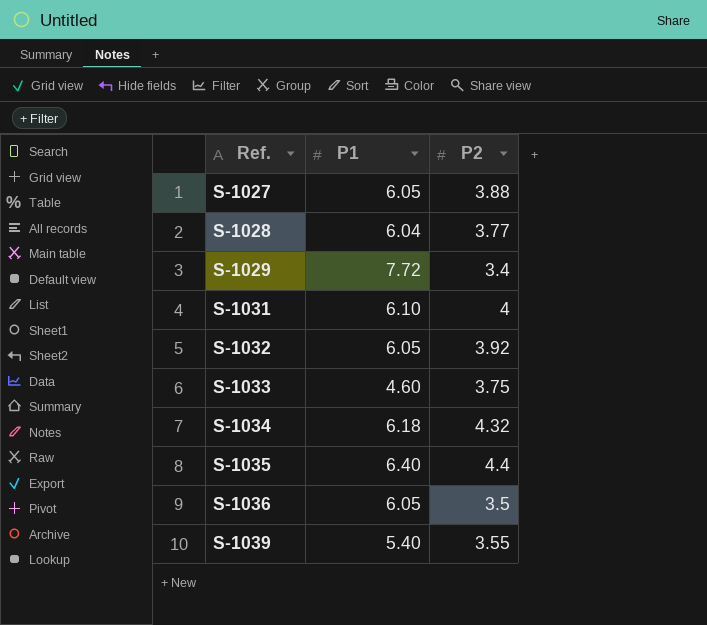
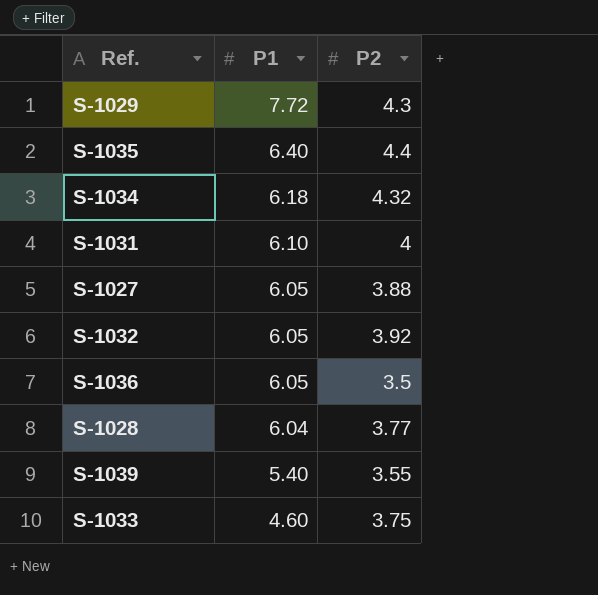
row order: Ref. ascending -> P1 descending
S-1029 | P2: 3.4 -> 4.3

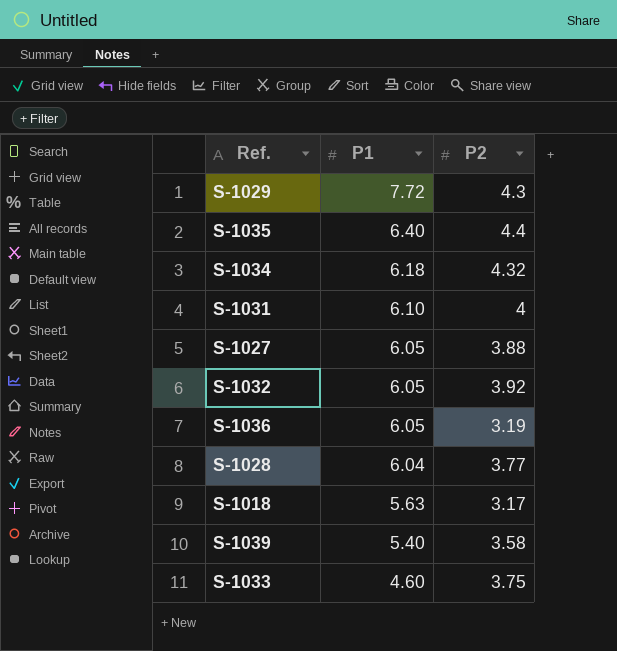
S-1036 | P2: 3.5 -> 3.19
row S-1018: none -> 5.63 | 3.17
S-1039 | P2: 3.55 -> 3.58

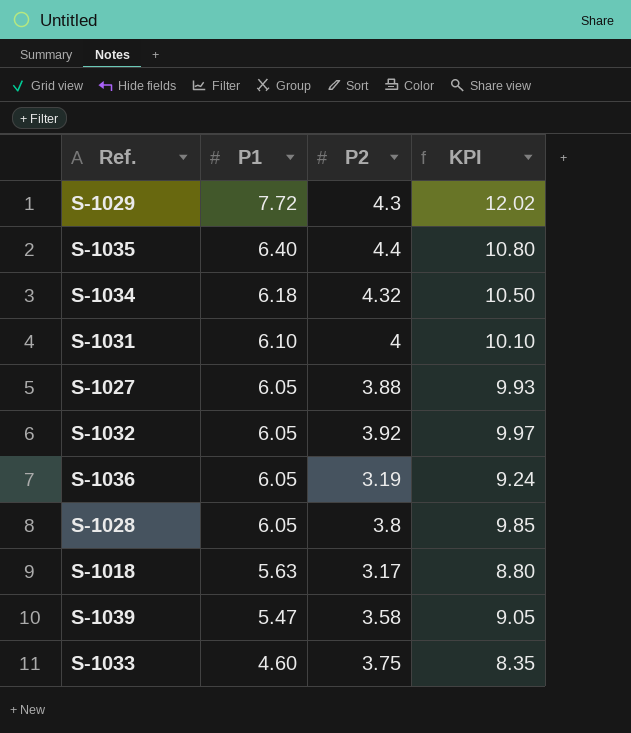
column KPI | formula: none -> [P1] + [P2]
S-1028 | P1: 6.04 -> 6.05
S-1028 | P2: 3.77 -> 3.8
S-1039 | P1: 5.40 -> 5.47

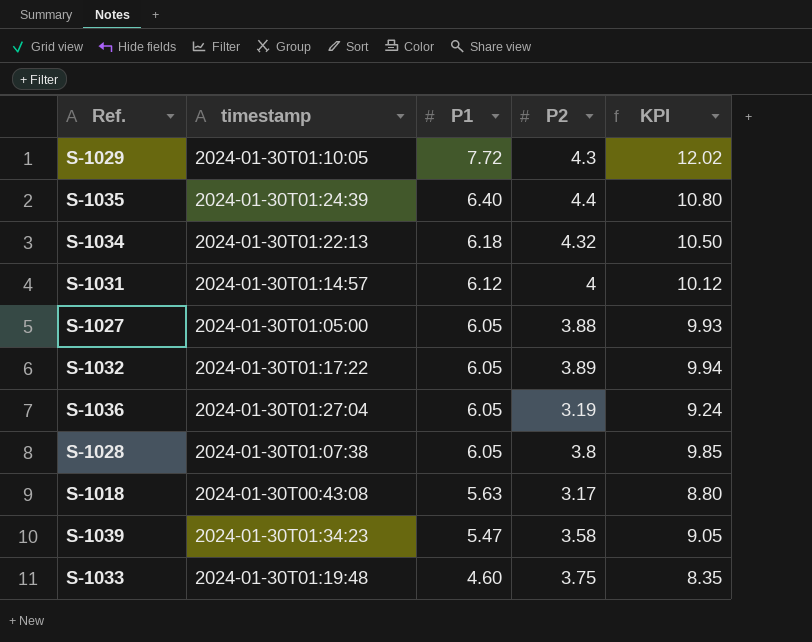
column timestamp | position: none -> 2
S-1031 | P1: 6.10 -> 6.12
S-1031 | KPI: 10.10 -> 10.12
S-1032 | P2: 3.92 -> 3.89
S-1032 | KPI: 9.97 -> 9.94

